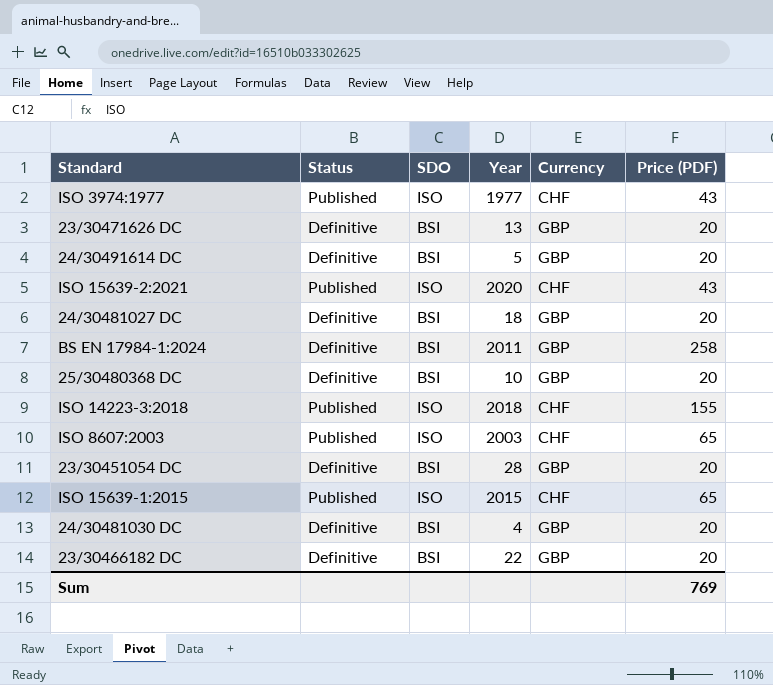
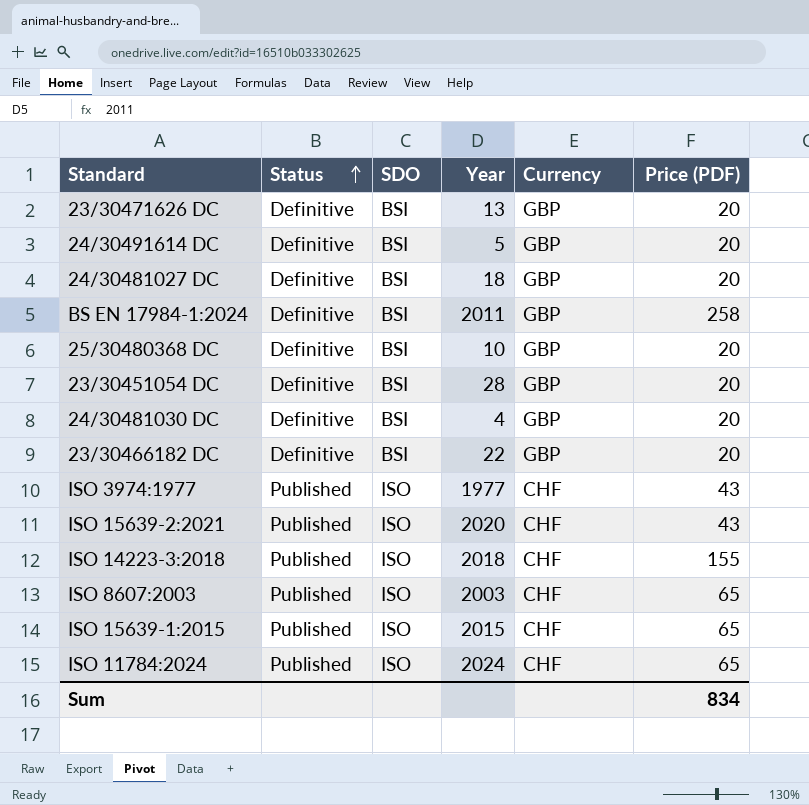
row order: none -> Status ascending
row ISO 11784:2024: none -> Published | ISO | 2024 | CHF | 65
Sum | Price (PDF): 769 -> 834

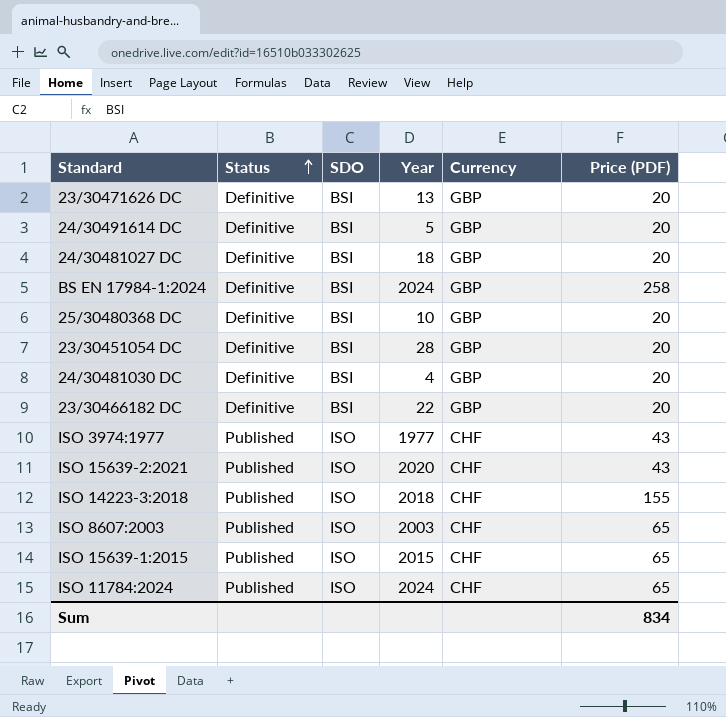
BS EN 17984-1:2024 | Year: 2011 -> 2024

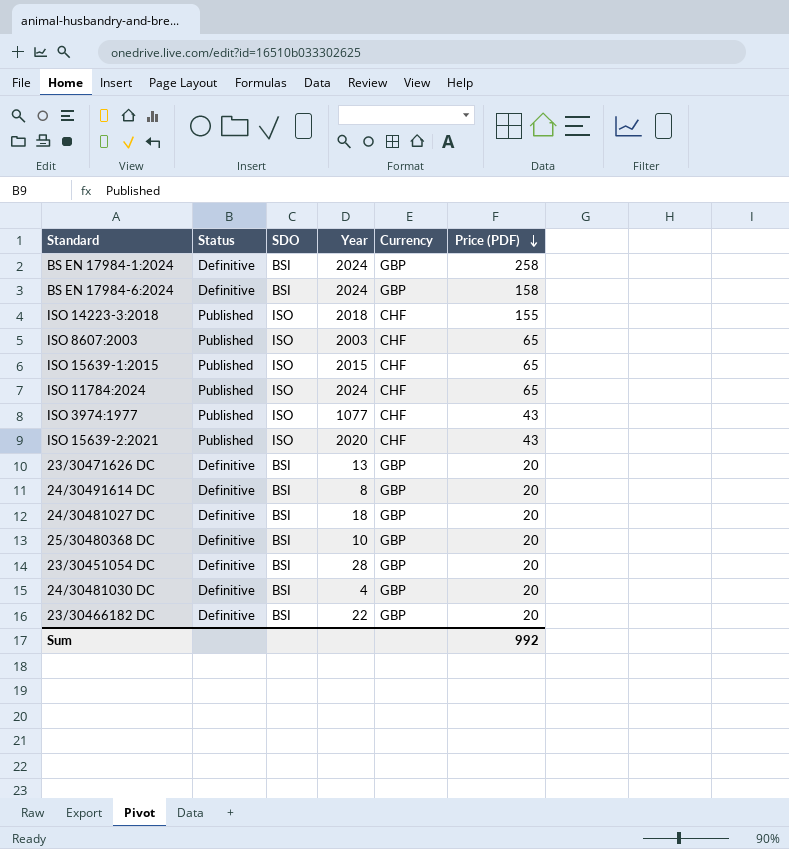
row order: Status ascending -> Price (PDF) descending
row BS EN 17984-6:2024: none -> Definitive | BSI | 2024 | GBP | 158
ISO 3974:1977 | Year: 1977 -> 1077
24/30491614 DC | Year: 5 -> 8
Sum | Price (PDF): 834 -> 992

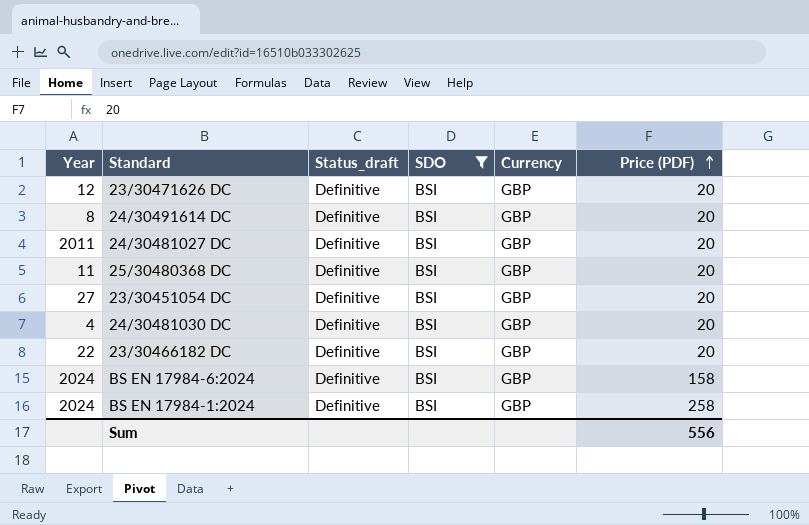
filter: none -> SDO = BSI
row order: Price (PDF) descending -> Price (PDF) ascending
column Year | position: 4 -> 1
column name: Status -> Status_draft
23/30471626 DC | Year: 13 -> 12
24/30481027 DC | Year: 18 -> 2011
25/30480368 DC | Year: 10 -> 11
23/30451054 DC | Year: 28 -> 27
Sum | Price (PDF): 992 -> 556

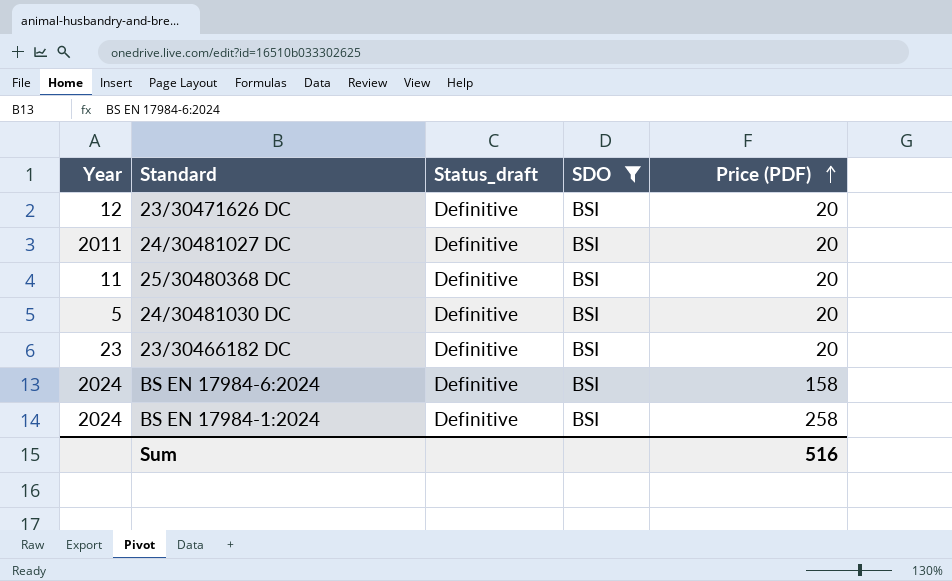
column Currency | position: 5 -> none
row 24/30491614 DC: 8 | Definitive | BSI | GBP | 20 -> none
row 23/30451054 DC: 27 | Definitive | BSI | GBP | 20 -> none
24/30481030 DC | Year: 4 -> 5
23/30466182 DC | Year: 22 -> 23
Sum | Price (PDF): 556 -> 516

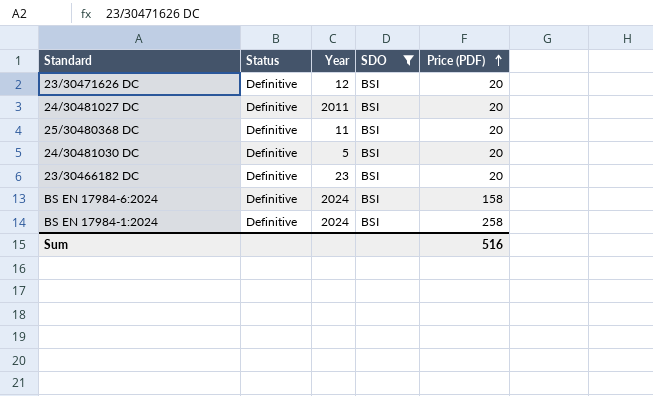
column name: Status_draft -> Status
column Year | position: 1 -> 3

